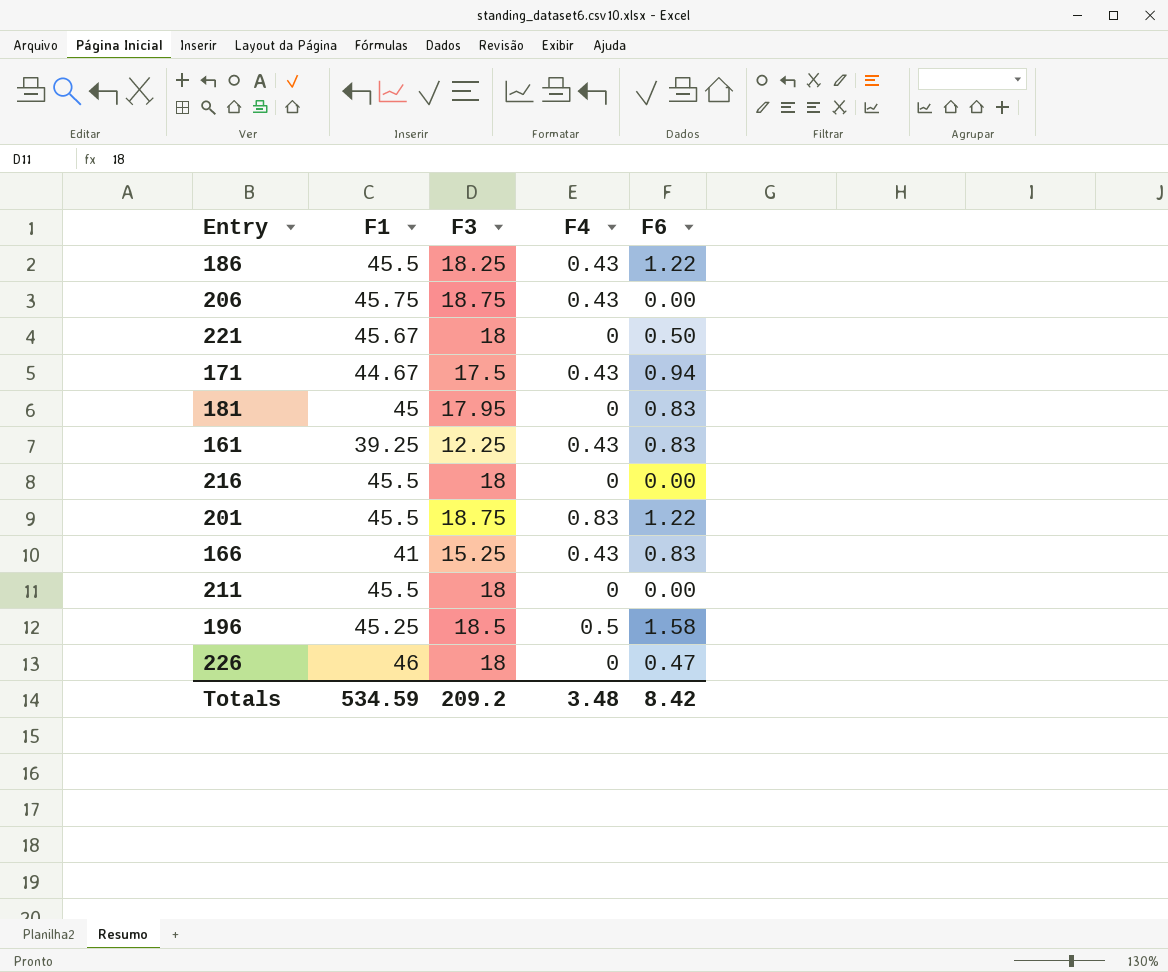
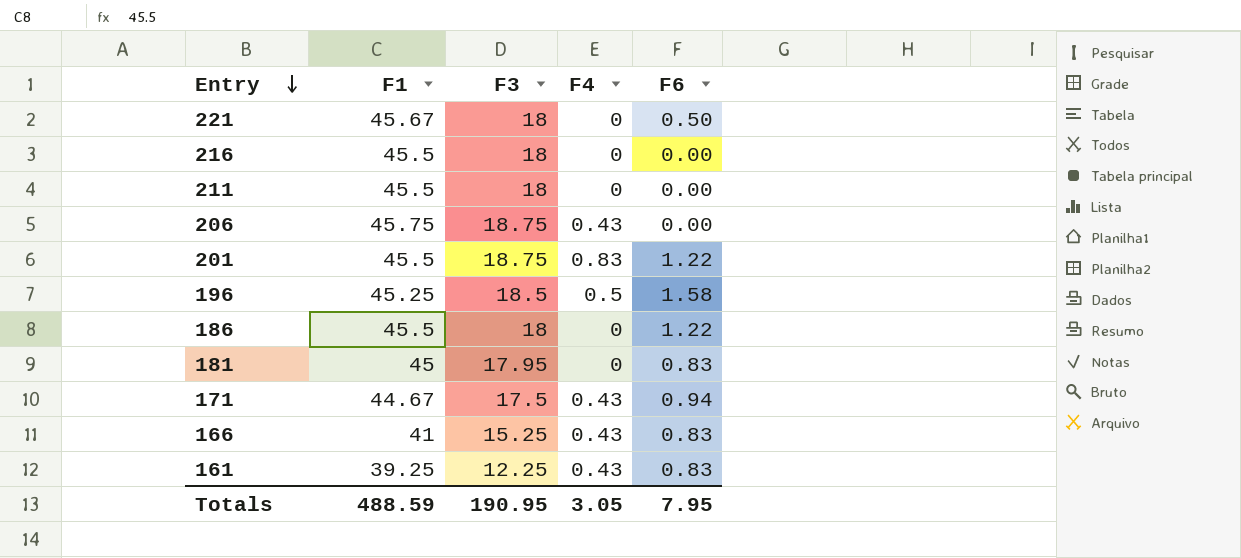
row order: none -> Entry descending
row 226: 46 | 18 | 0 | 0.47 -> none
186 | F3: 18.25 -> 18
186 | F4: 0.43 -> 0
Totals | F1: 534.59 -> 488.59
Totals | F3: 209.2 -> 190.95
Totals | F4: 3.48 -> 3.05
Totals | F6: 8.42 -> 7.95

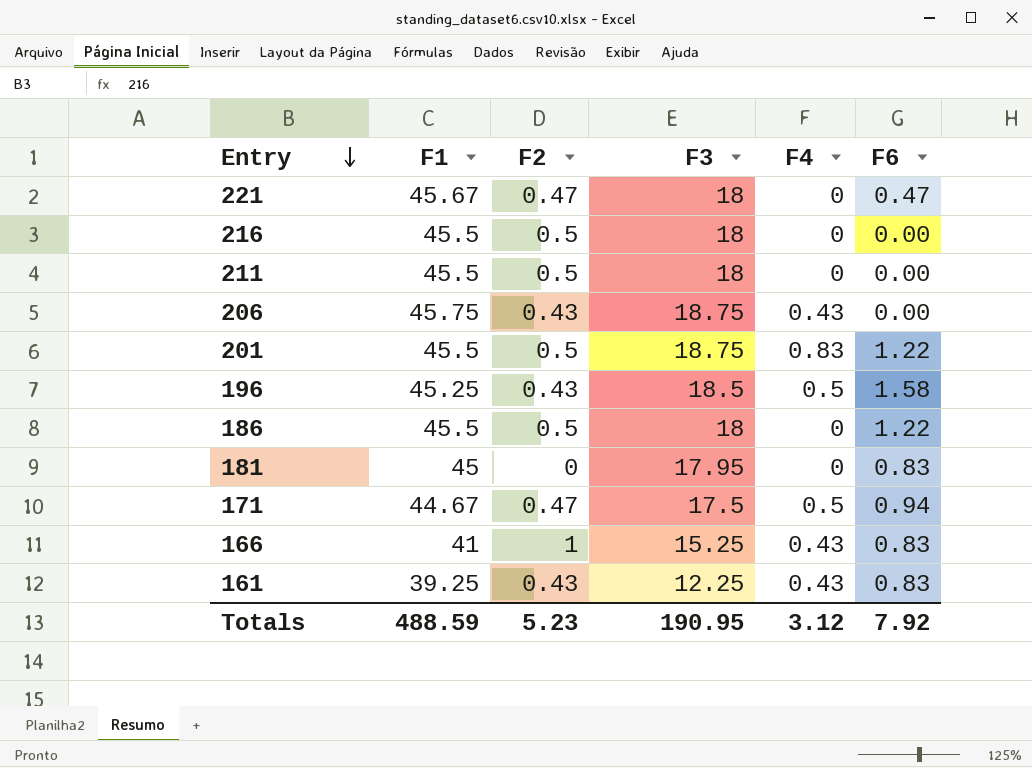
column F2 | position: none -> 3
221 | F6: 0.50 -> 0.47
171 | F4: 0.43 -> 0.5
Totals | F4: 3.05 -> 3.12
Totals | F6: 7.95 -> 7.92

